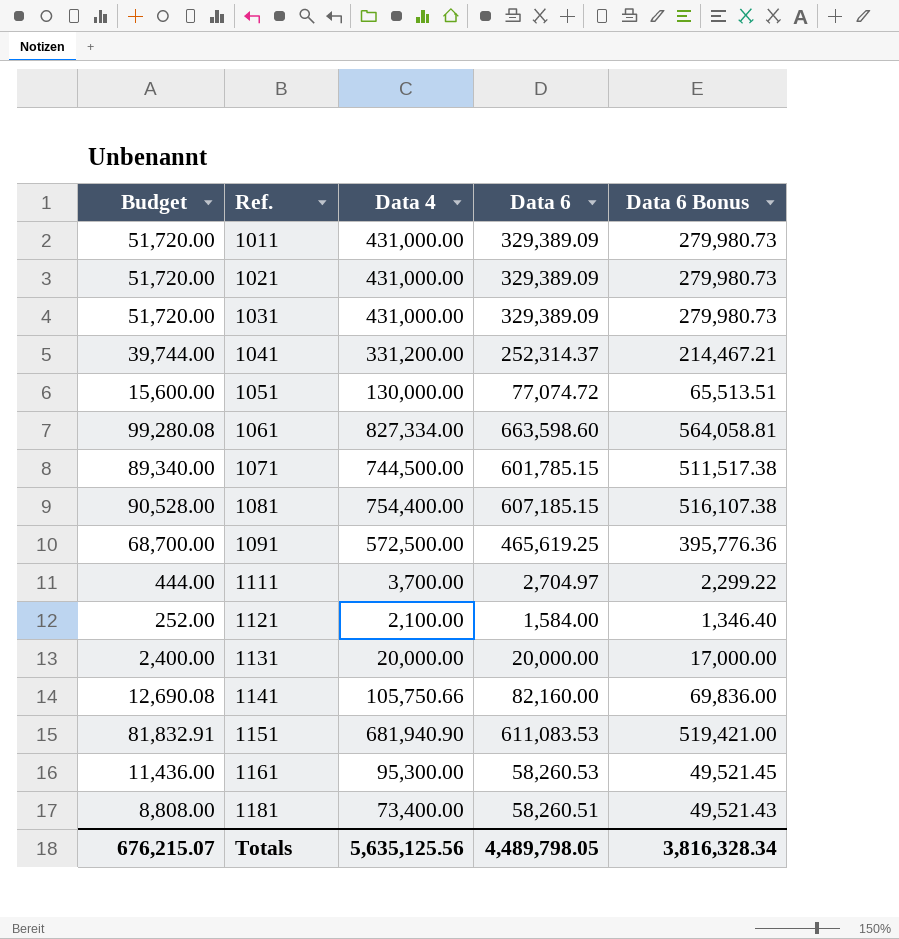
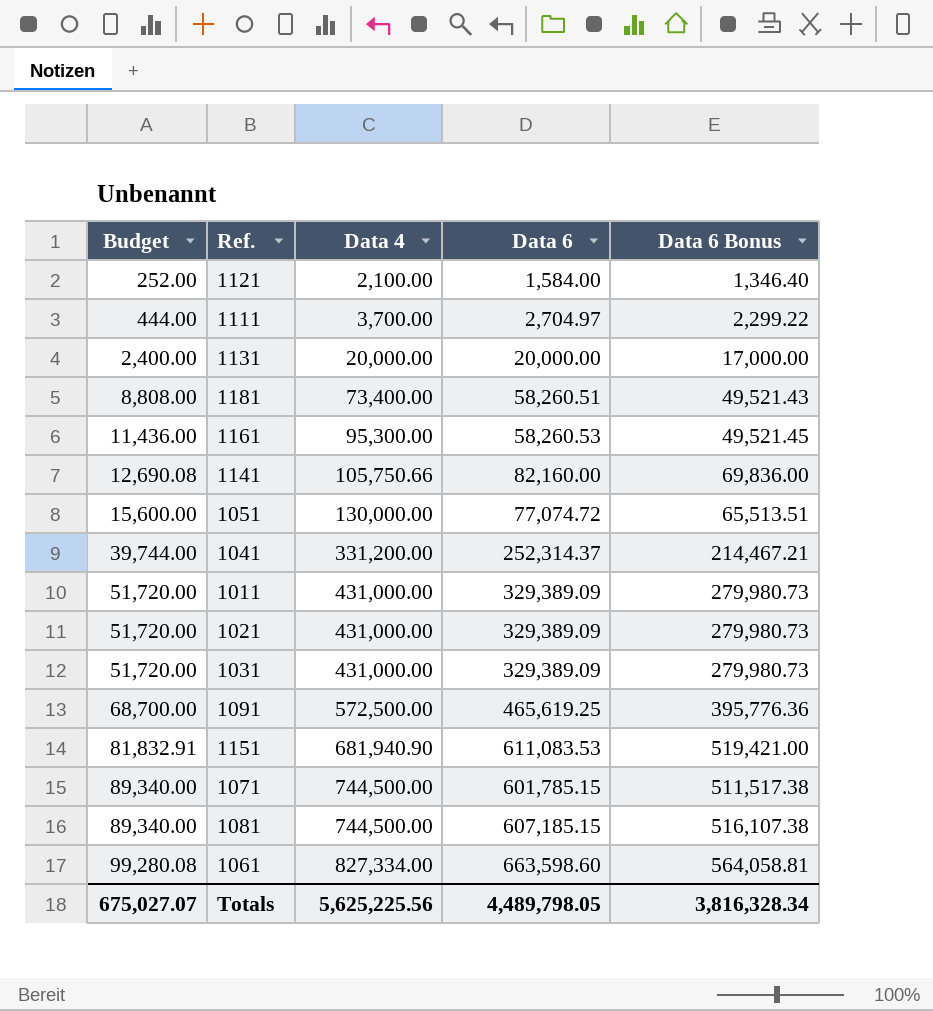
row order: Ref. ascending -> Budget ascending
1081 | Budget: 90,528.00 -> 89,340.00
1081 | Data 4: 754,400.00 -> 744,500.00
Totals | Budget: 676,215.07 -> 675,027.07
Totals | Data 4: 5,635,125.56 -> 5,625,225.56

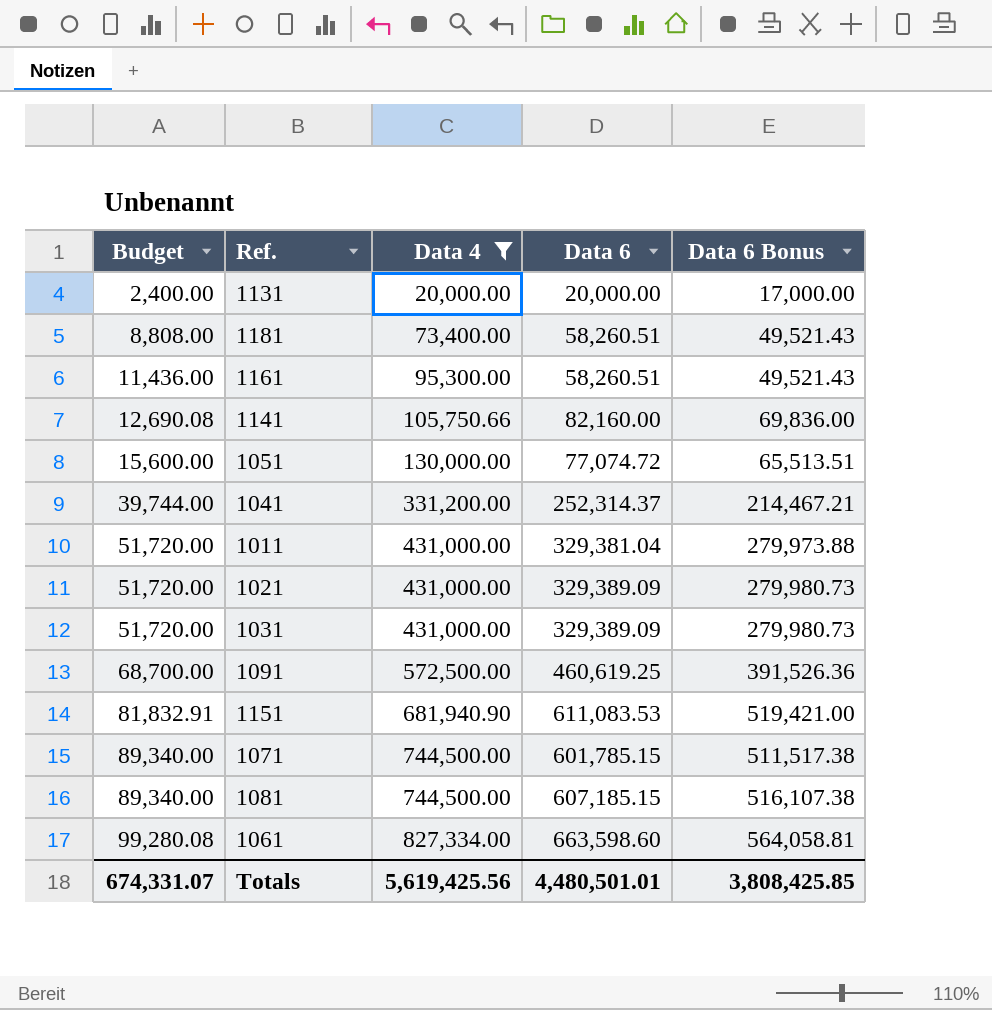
filter: none -> Data 4 >= 20,000.00
1161 | Data 6: 58,260.53 -> 58,260.51
1161 | Data 6 Bonus: 49,521.45 -> 49,521.43
1011 | Data 6: 329,389.09 -> 329,381.04
1011 | Data 6 Bonus: 279,980.73 -> 279,973.88
1091 | Data 6: 465,619.25 -> 460,619.25
1091 | Data 6 Bonus: 395,776.36 -> 391,526.36
Totals | Budget: 675,027.07 -> 674,331.07
Totals | Data 4: 5,625,225.56 -> 5,619,425.56
Totals | Data 6: 4,489,798.05 -> 4,480,501.01
Totals | Data 6 Bonus: 3,816,328.34 -> 3,808,425.85

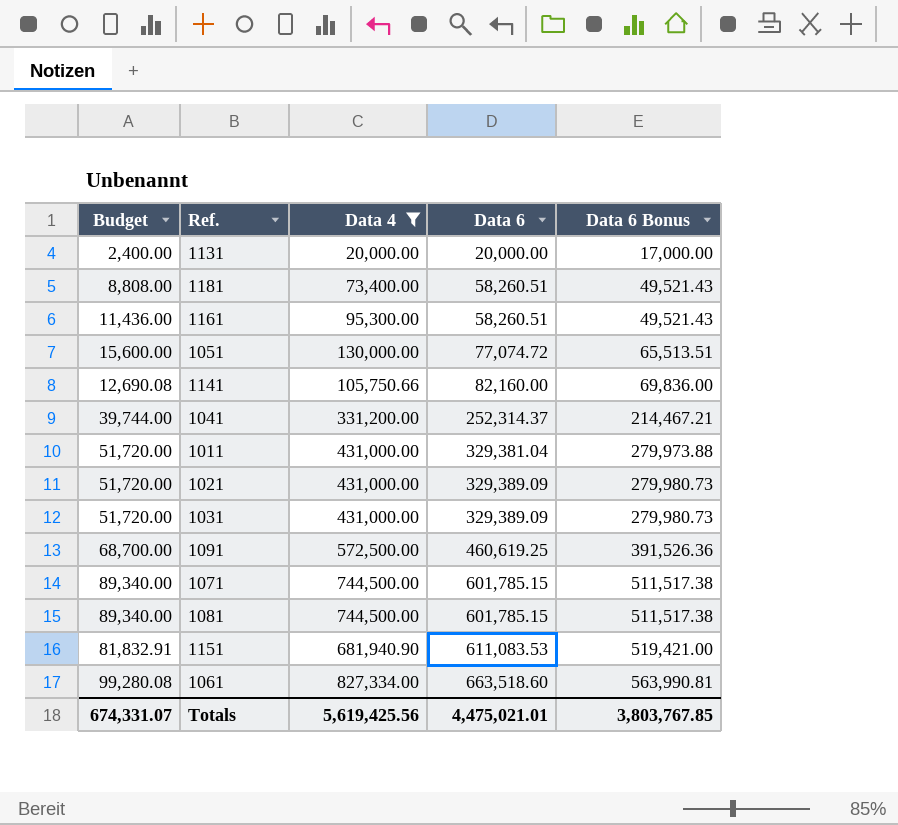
row order: Budget ascending -> Data 6 ascending
1081 | Data 6: 607,185.15 -> 601,785.15
1081 | Data 6 Bonus: 516,107.38 -> 511,517.38
1061 | Data 6: 663,598.60 -> 663,518.60
1061 | Data 6 Bonus: 564,058.81 -> 563,990.81
Totals | Data 6: 4,480,501.01 -> 4,475,021.01
Totals | Data 6 Bonus: 3,808,425.85 -> 3,803,767.85

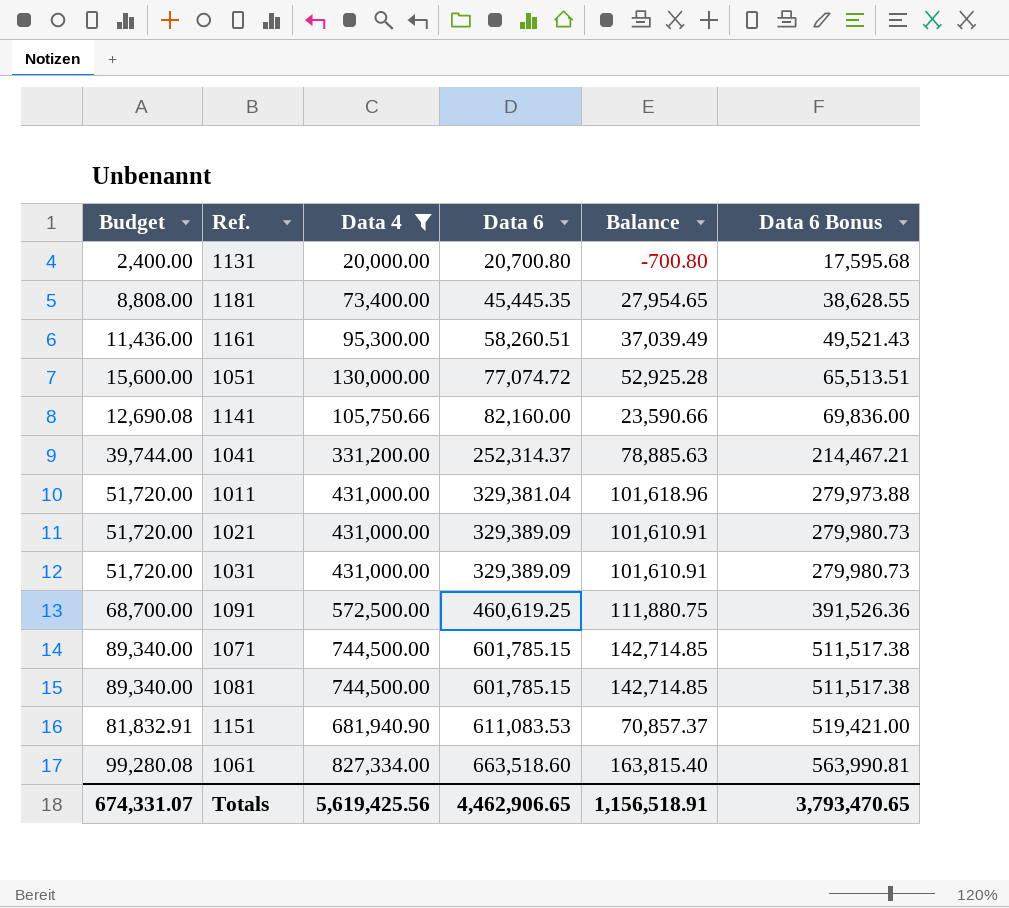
column Balance | formula: none -> [Data 4] - [Data 6]
1131 | Data 6: 20,000.00 -> 20,700.80
1131 | Data 6 Bonus: 17,000.00 -> 17,595.68
1181 | Data 6: 58,260.51 -> 45,445.35
1181 | Data 6 Bonus: 49,521.43 -> 38,628.55
Totals | Data 6: 4,475,021.01 -> 4,462,906.65
Totals | Data 6 Bonus: 3,803,767.85 -> 3,793,470.65

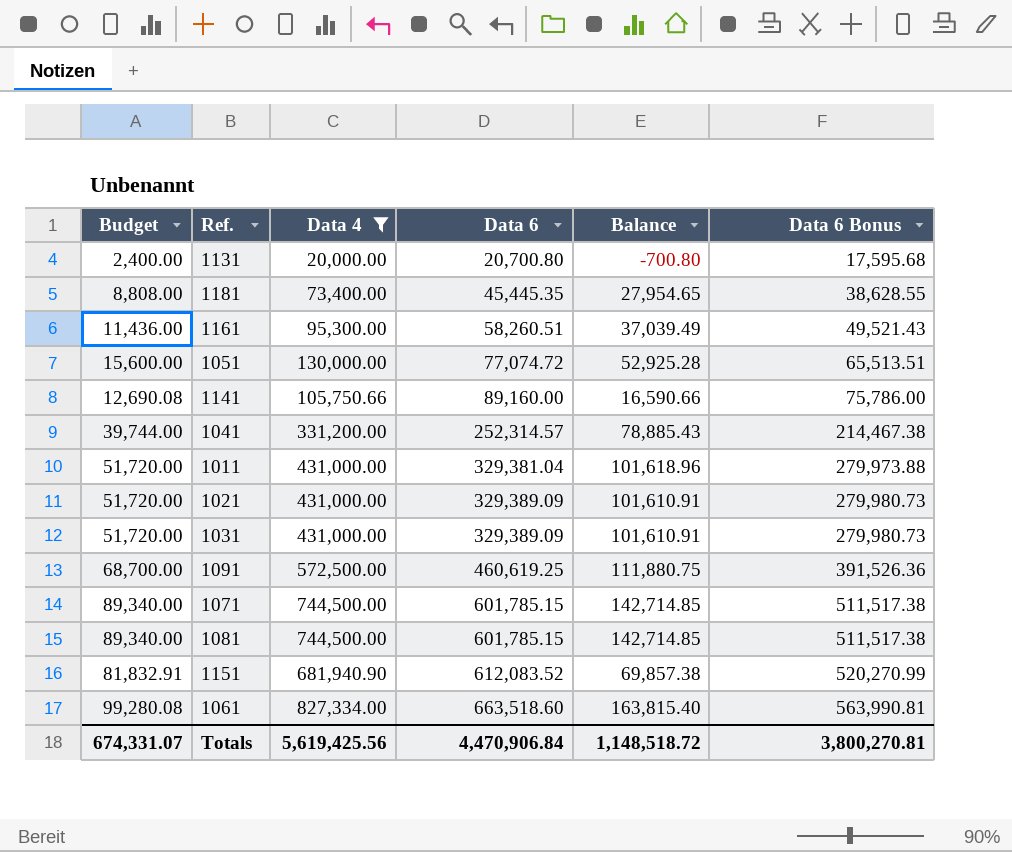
1141 | Data 6: 82,160.00 -> 89,160.00
1141 | Balance: 23,590.66 -> 16,590.66
1141 | Data 6 Bonus: 69,836.00 -> 75,786.00
1041 | Data 6: 252,314.37 -> 252,314.57
1041 | Balance: 78,885.63 -> 78,885.43
1041 | Data 6 Bonus: 214,467.21 -> 214,467.38
1151 | Data 6: 611,083.53 -> 612,083.52
1151 | Balance: 70,857.37 -> 69,857.38
1151 | Data 6 Bonus: 519,421.00 -> 520,270.99
Totals | Data 6: 4,462,906.65 -> 4,470,906.84
Totals | Balance: 1,156,518.91 -> 1,148,518.72
Totals | Data 6 Bonus: 3,793,470.65 -> 3,800,270.81

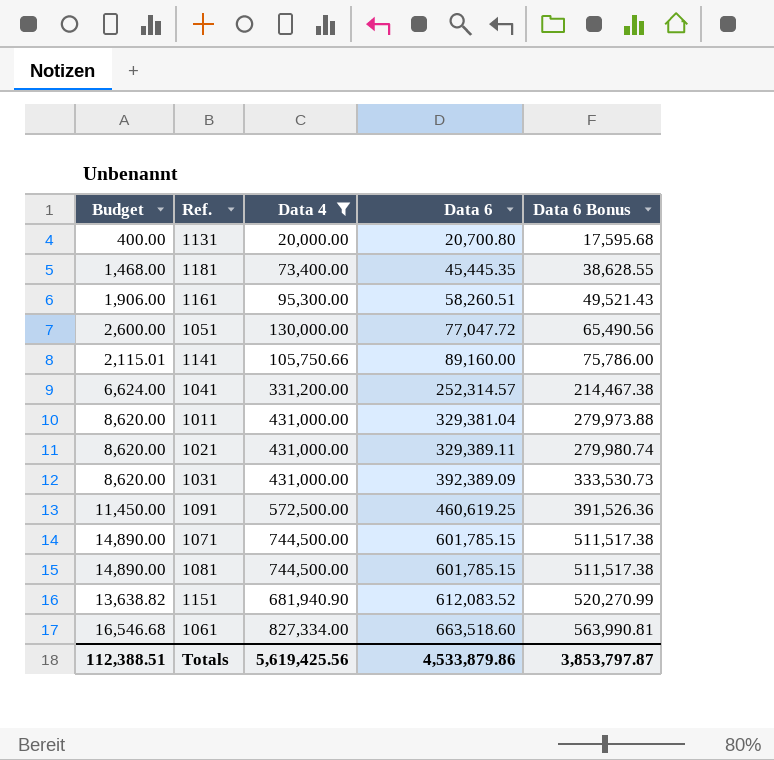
column Balance | formula: [Data 4] - [Data 6] -> none
column Budget | formula: [Data 4] * 0.12 -> [Data 4] * 0.02
1051 | Data 6: 77,074.72 -> 77,047.72
1051 | Data 6 Bonus: 65,513.51 -> 65,490.56
1021 | Data 6: 329,389.09 -> 329,389.11
1021 | Data 6 Bonus: 279,980.73 -> 279,980.74
1031 | Data 6: 329,389.09 -> 392,389.09
1031 | Data 6 Bonus: 279,980.73 -> 333,530.73
Totals | Budget: 674,331.07 -> 112,388.51
Totals | Data 6: 4,470,906.84 -> 4,533,879.86
Totals | Data 6 Bonus: 3,800,270.81 -> 3,853,797.87

